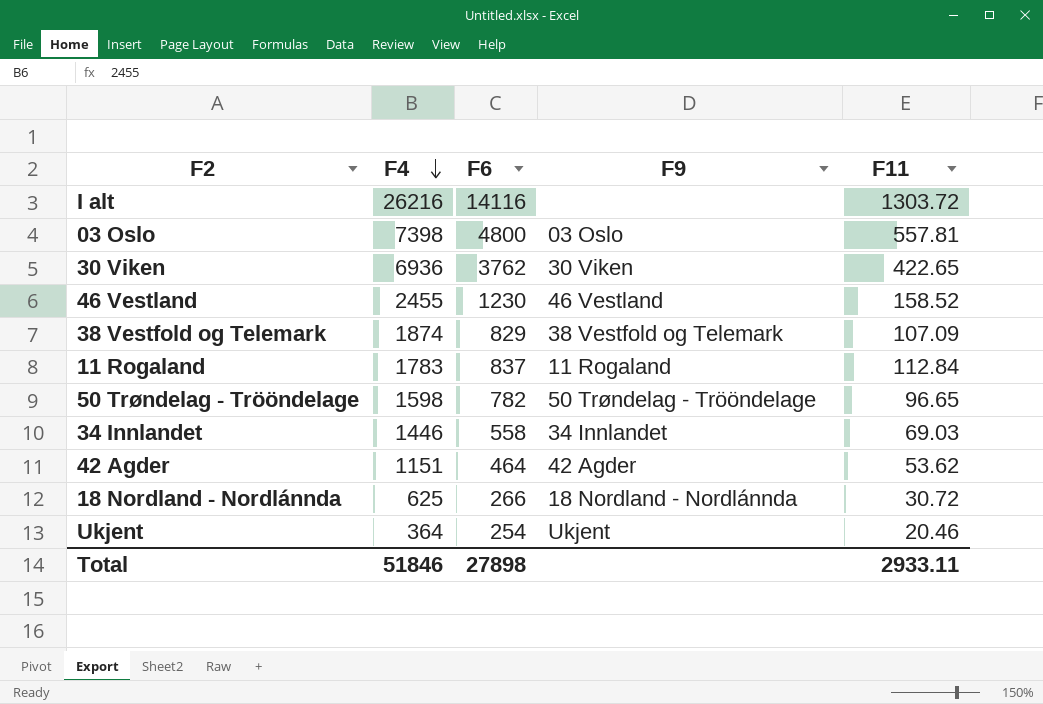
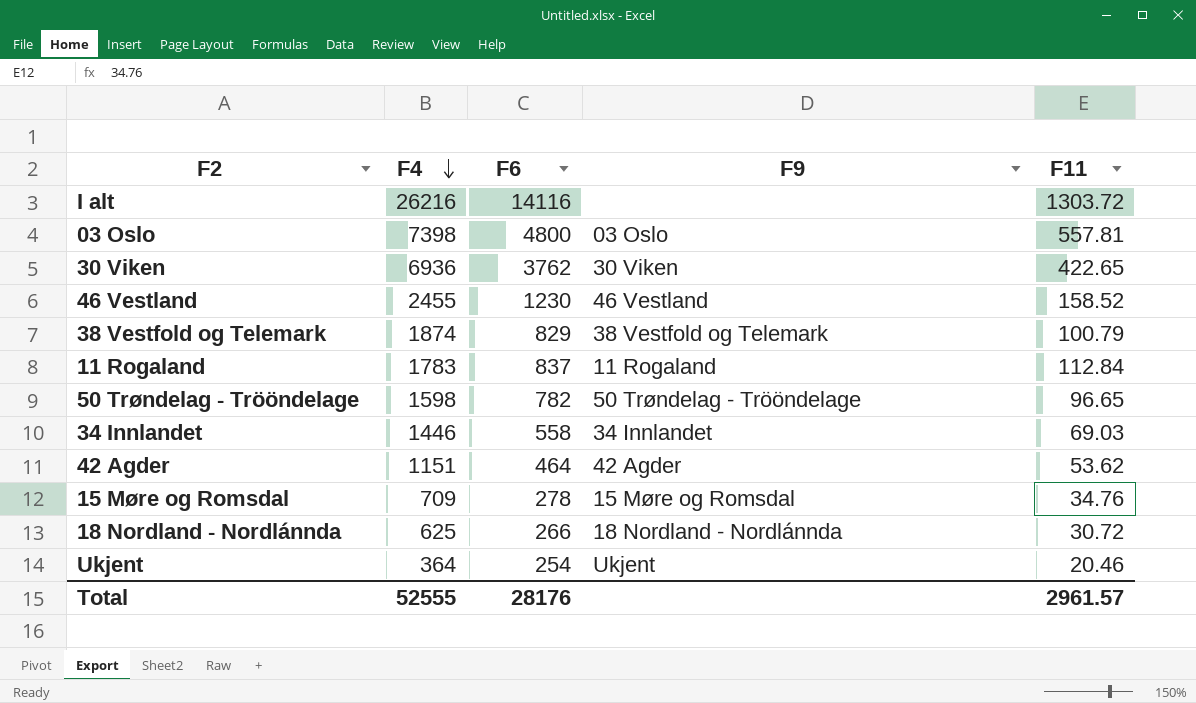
38 Vestfold og Telemark | F11: 107.09 -> 100.79
row 15 Møre og Romsdal: none -> 709 | 278 | 15 Møre og Romsdal | 34.76
Total | F4: 51846 -> 52555
Total | F6: 27898 -> 28176
Total | F11: 2933.11 -> 2961.57

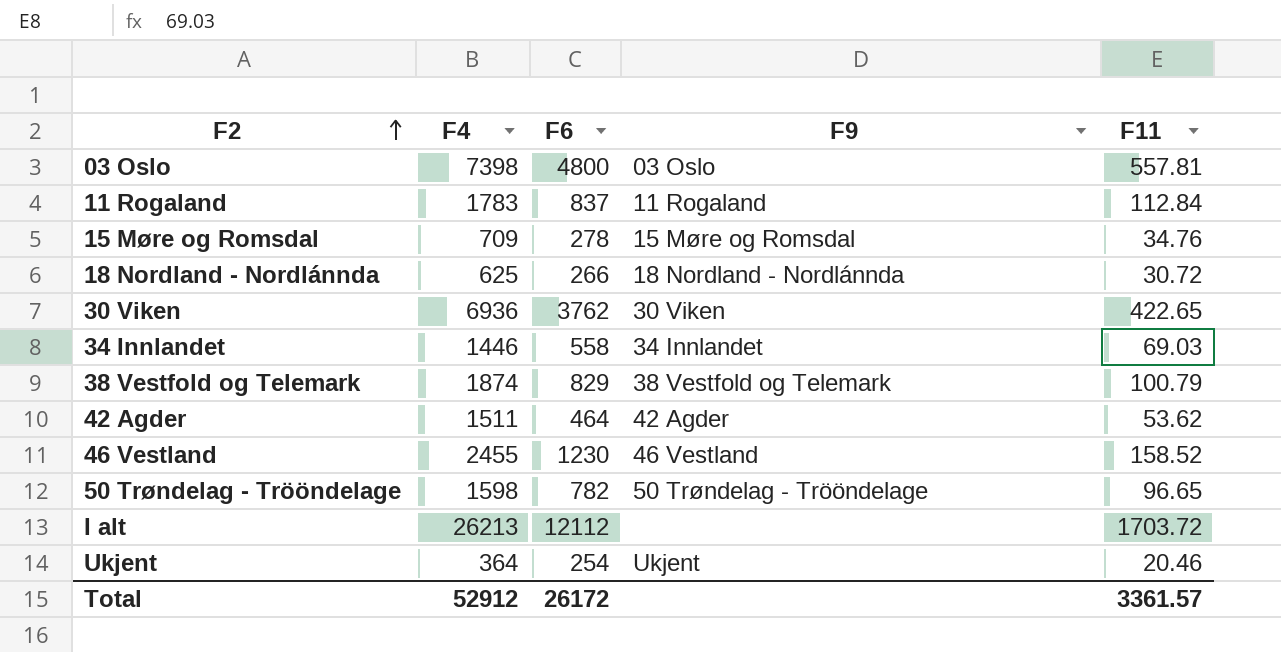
row order: F4 descending -> F2 ascending
42 Agder | F4: 1151 -> 1511
I alt | F4: 26216 -> 26213
I alt | F6: 14116 -> 12112
I alt | F11: 1303.72 -> 1703.72
Total | F4: 52555 -> 52912
Total | F6: 28176 -> 26172
Total | F11: 2961.57 -> 3361.57

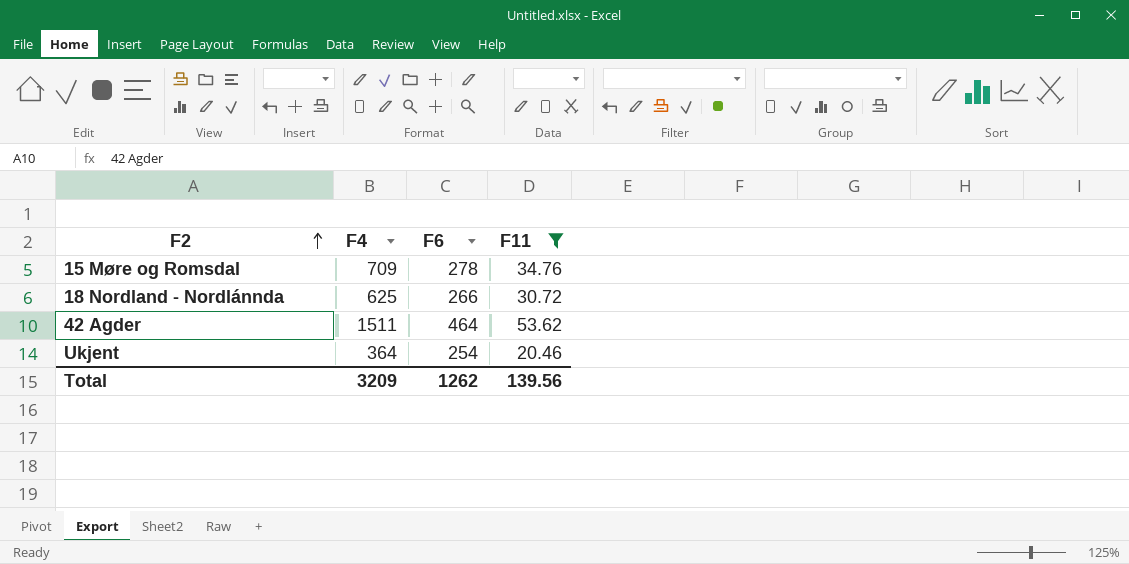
filter: none -> F11 <= 53.62
column F9 | position: 4 -> none
Total | F4: 52912 -> 3209
Total | F6: 26172 -> 1262
Total | F11: 3361.57 -> 139.56

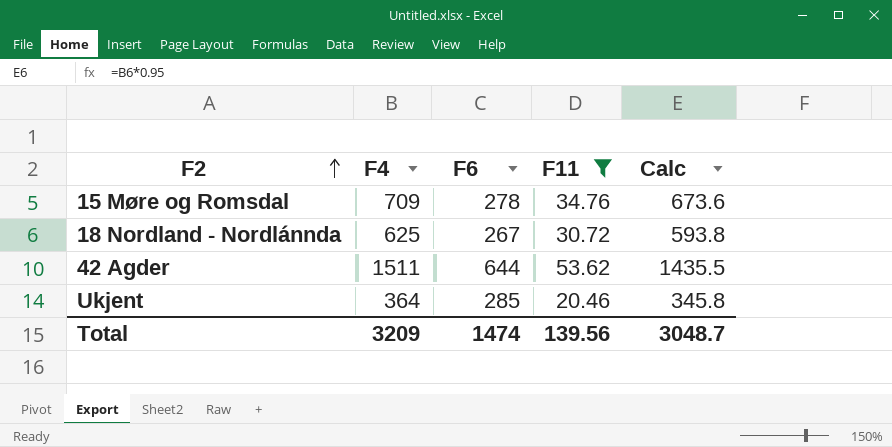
column Calc | formula: none -> [F4] * 0.95
18 Nordland - Nordlánnda | F6: 266 -> 267
42 Agder | F6: 464 -> 644
Ukjent | F6: 254 -> 285
Total | F6: 1262 -> 1474

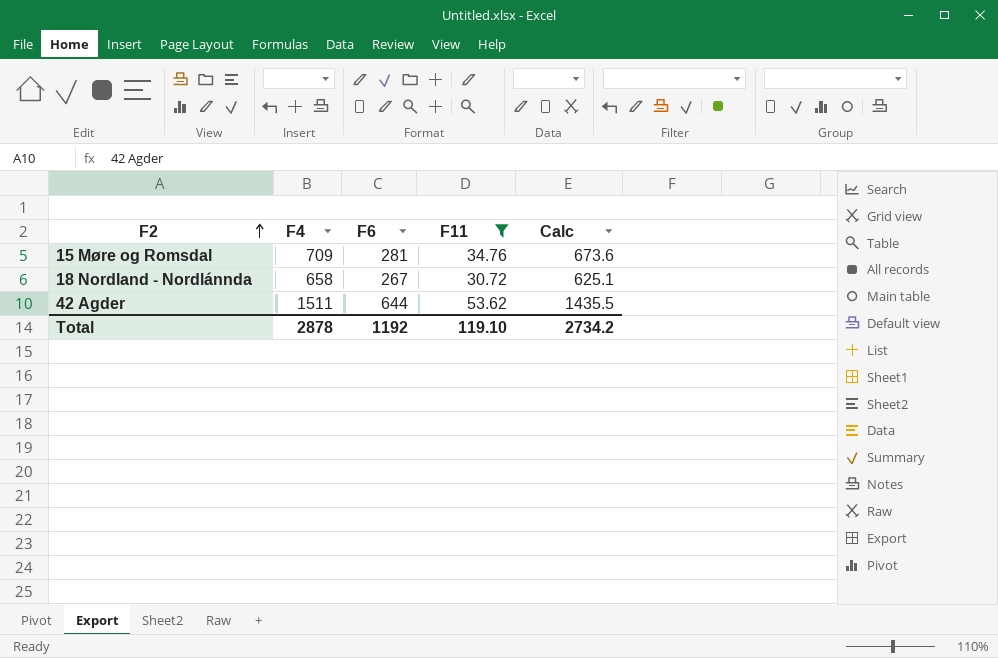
row Ukjent: 364 | 285 | 20.46 | 345.8 -> none
15 Møre og Romsdal | F6: 278 -> 281
18 Nordland - Nordlánnda | F4: 625 -> 658
18 Nordland - Nordlánnda | Calc: 593.8 -> 625.1
Total | F4: 3209 -> 2878
Total | F6: 1474 -> 1192
Total | F11: 139.56 -> 119.10
Total | Calc: 3048.7 -> 2734.2

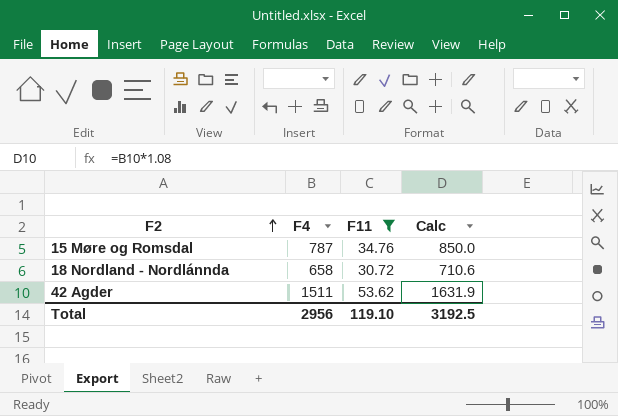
column F6 | position: 3 -> none
column Calc | formula: [F4] * 0.95 -> [F4] * 1.08
15 Møre og Romsdal | F4: 709 -> 787
Total | F4: 2878 -> 2956
Total | Calc: 2734.2 -> 3192.5

